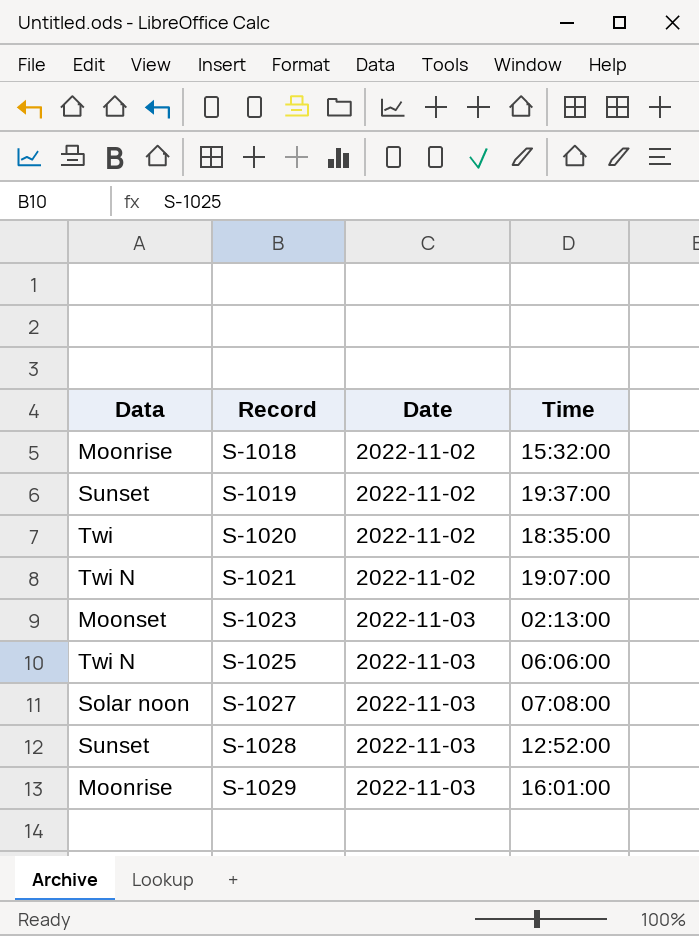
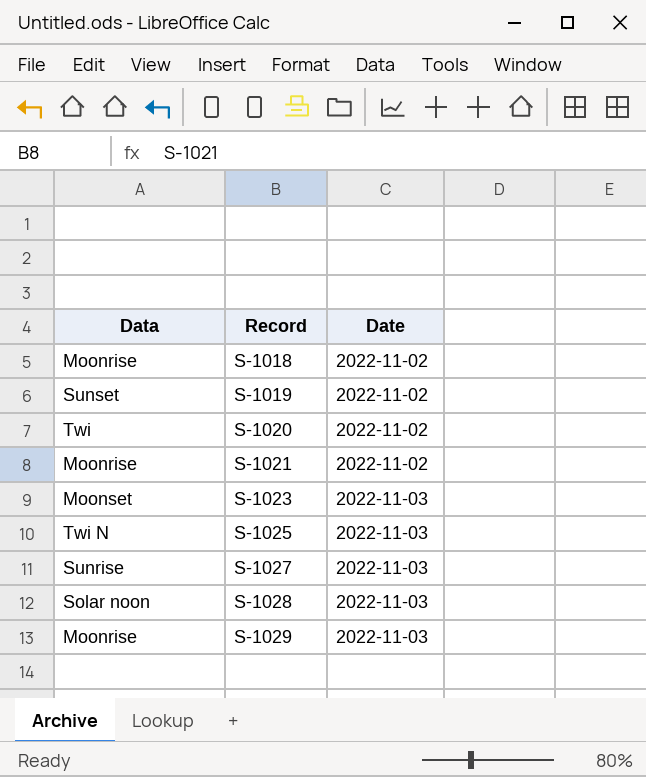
column Time | position: 4 -> none
S-1021 | Data: Twi N -> Moonrise
S-1027 | Data: Solar noon -> Sunrise
S-1028 | Data: Sunset -> Solar noon

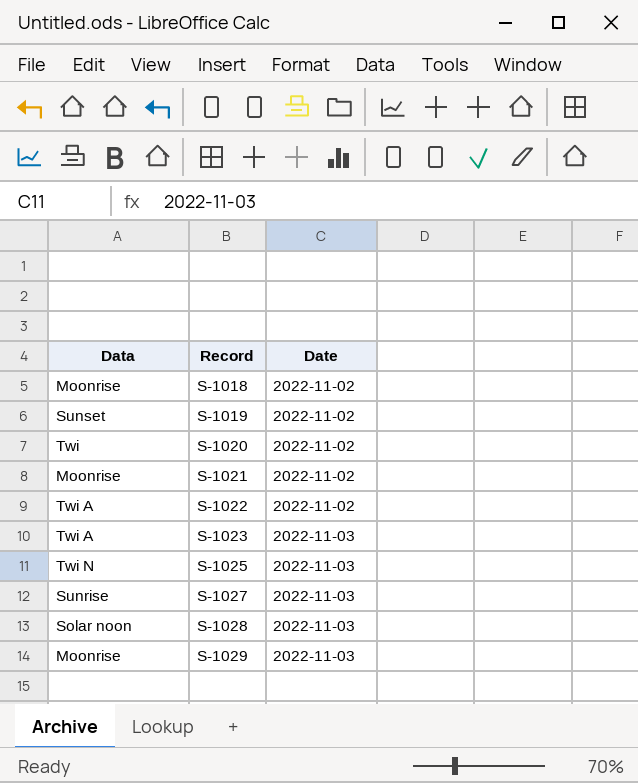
row S-1022: none -> Twi A | 2022-11-02
S-1023 | Data: Moonset -> Twi A

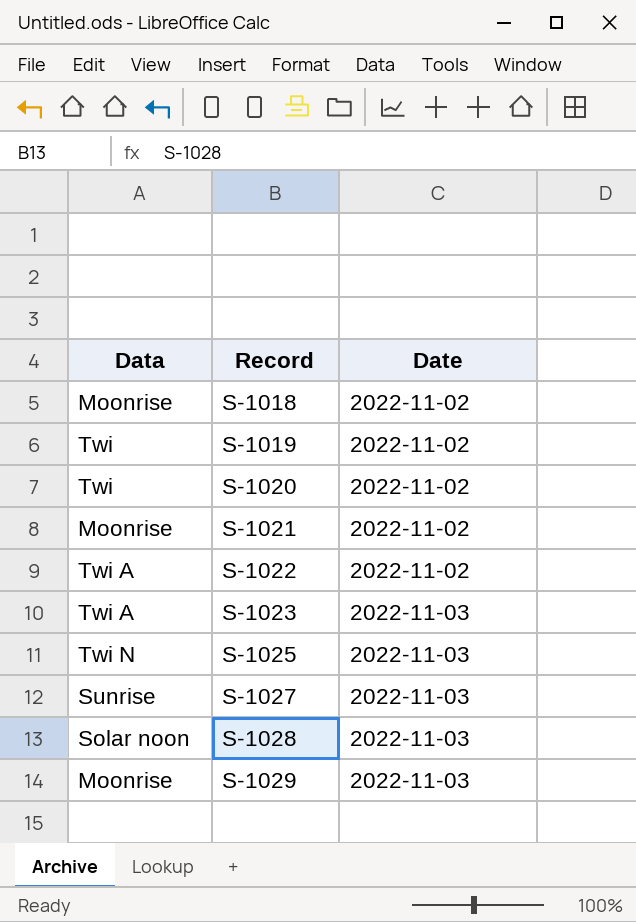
S-1019 | Data: Sunset -> Twi

